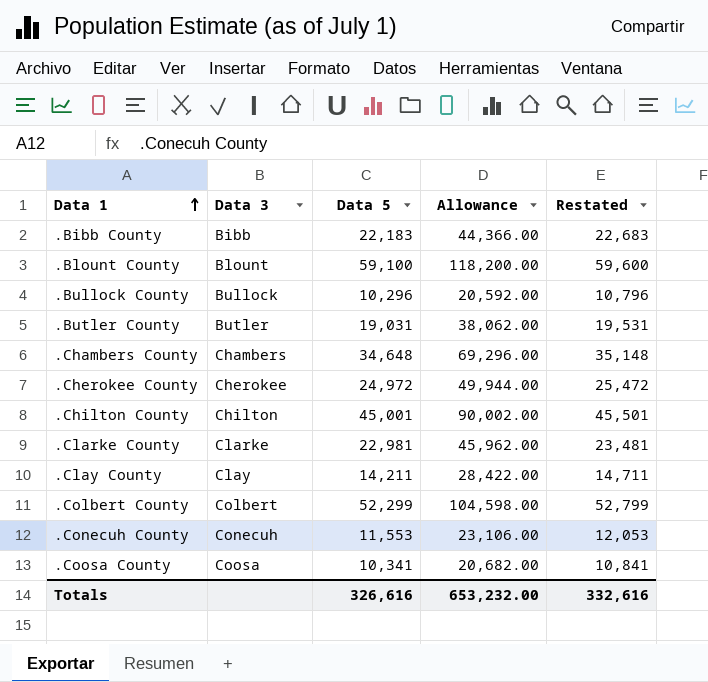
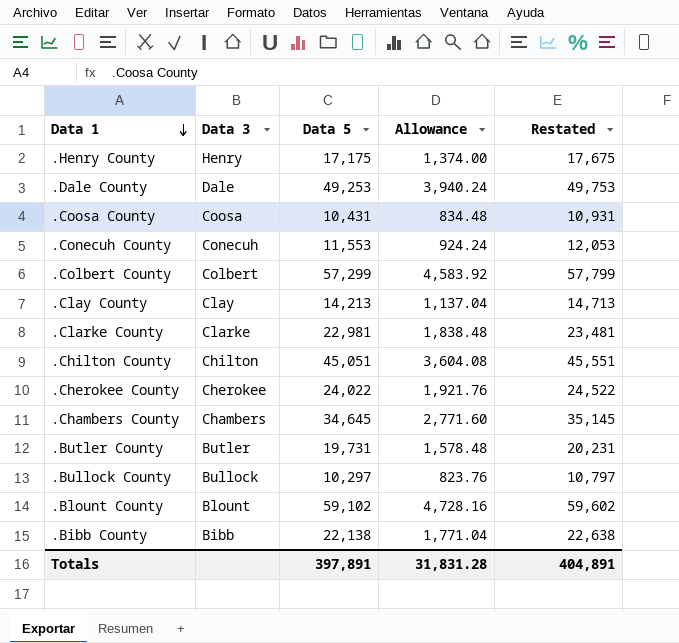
row order: Data 1 ascending -> Data 1 descending
column Allowance | formula: [Data 5] * 2 -> [Data 5] * 0.08
row .Henry County: none -> Henry | 17,175 | 1,374.00 | 17,675
row .Dale County: none -> Dale | 49,253 | 3,940.24 | 49,753
.Coosa County | Data 5: 10,341 -> 10,431
.Coosa County | Restated: 10,841 -> 10,931
.Colbert County | Data 5: 52,299 -> 57,299
.Colbert County | Restated: 52,799 -> 57,799
.Clay County | Data 5: 14,211 -> 14,213
.Clay County | Restated: 14,711 -> 14,713
.Chilton County | Data 5: 45,001 -> 45,051
.Chilton County | Restated: 45,501 -> 45,551
.Cherokee County | Data 5: 24,972 -> 24,022
.Cherokee County | Restated: 25,472 -> 24,522
.Chambers County | Data 5: 34,648 -> 34,645
.Chambers County | Restated: 35,148 -> 35,145
.Butler County | Data 5: 19,031 -> 19,731
.Butler County | Restated: 19,531 -> 20,231
.Bullock County | Data 5: 10,296 -> 10,297
.Bullock County | Restated: 10,796 -> 10,797
.Blount County | Data 5: 59,100 -> 59,102
.Blount County | Restated: 59,600 -> 59,602
.Bibb County | Data 5: 22,183 -> 22,138
.Bibb County | Restated: 22,683 -> 22,638
Totals | Data 5: 326,616 -> 397,891
Totals | Allowance: 653,232.00 -> 31,831.28
Totals | Restated: 332,616 -> 404,891

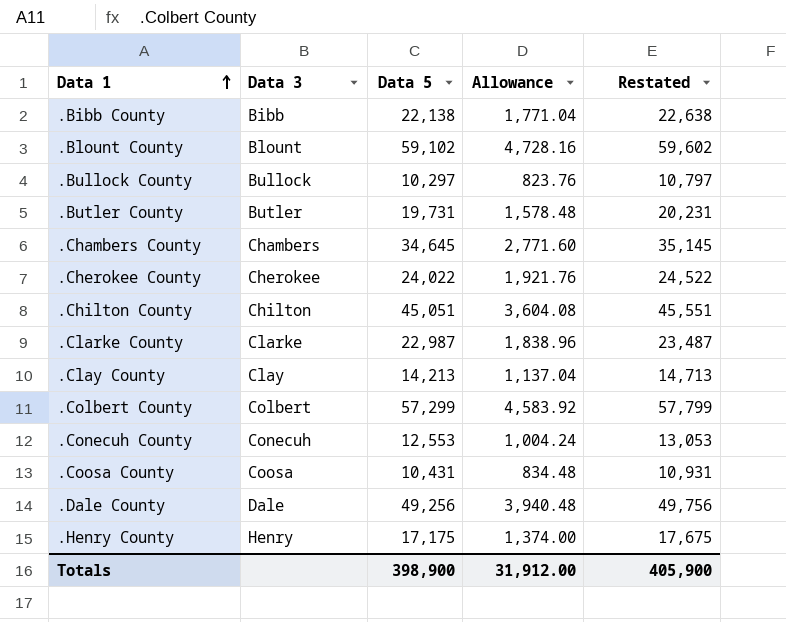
row order: Data 1 descending -> Data 1 ascending
.Clarke County | Data 5: 22,981 -> 22,987
.Clarke County | Allowance: 1,838.48 -> 1,838.96
.Clarke County | Restated: 23,481 -> 23,487
.Conecuh County | Data 5: 11,553 -> 12,553
.Conecuh County | Allowance: 924.24 -> 1,004.24
.Conecuh County | Restated: 12,053 -> 13,053
.Dale County | Data 5: 49,253 -> 49,256
.Dale County | Allowance: 3,940.24 -> 3,940.48
.Dale County | Restated: 49,753 -> 49,756
Totals | Data 5: 397,891 -> 398,900
Totals | Allowance: 31,831.28 -> 31,912.00
Totals | Restated: 404,891 -> 405,900

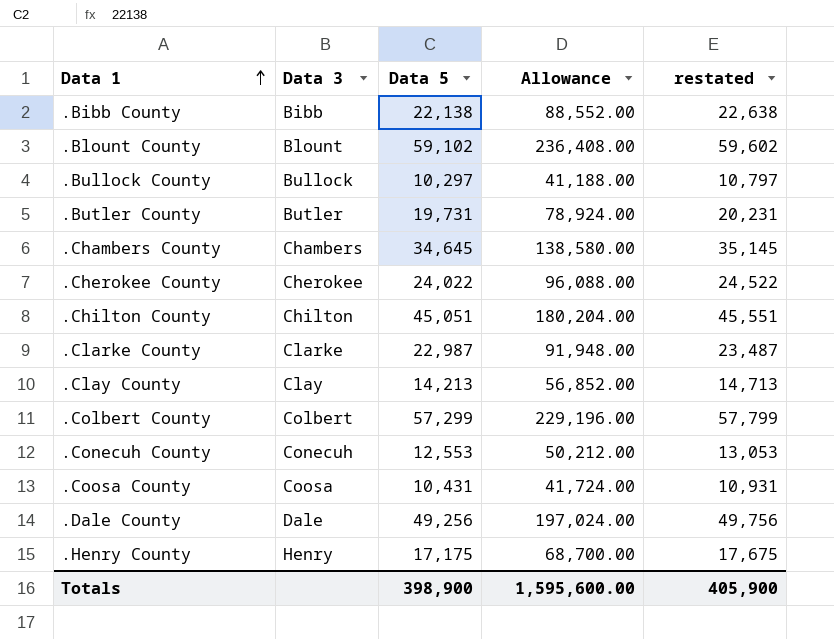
column Allowance | formula: [Data 5] * 0.08 -> [Data 5] * 4
column name: Restated -> restated
Totals | Allowance: 31,912.00 -> 1,595,600.00

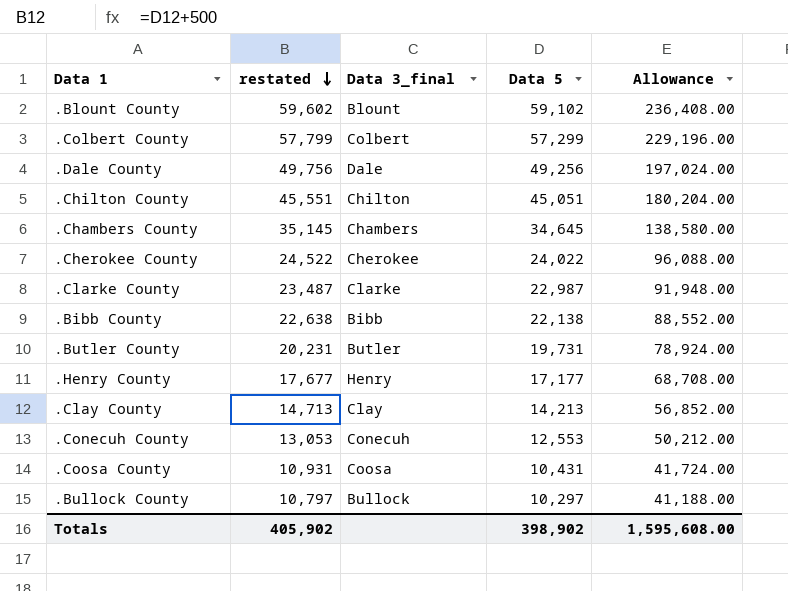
row order: Data 1 ascending -> restated descending
column restated | position: 5 -> 2
column name: Data 3 -> Data 3_final
.Henry County | restated: 17,675 -> 17,677
.Henry County | Data 5: 17,175 -> 17,177
.Henry County | Allowance: 68,700.00 -> 68,708.00
Totals | restated: 405,900 -> 405,902
Totals | Data 5: 398,900 -> 398,902
Totals | Allowance: 1,595,600.00 -> 1,595,608.00

